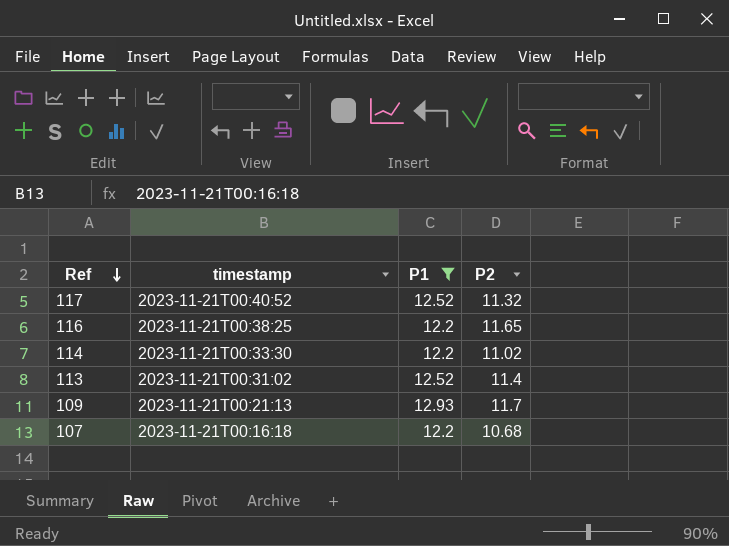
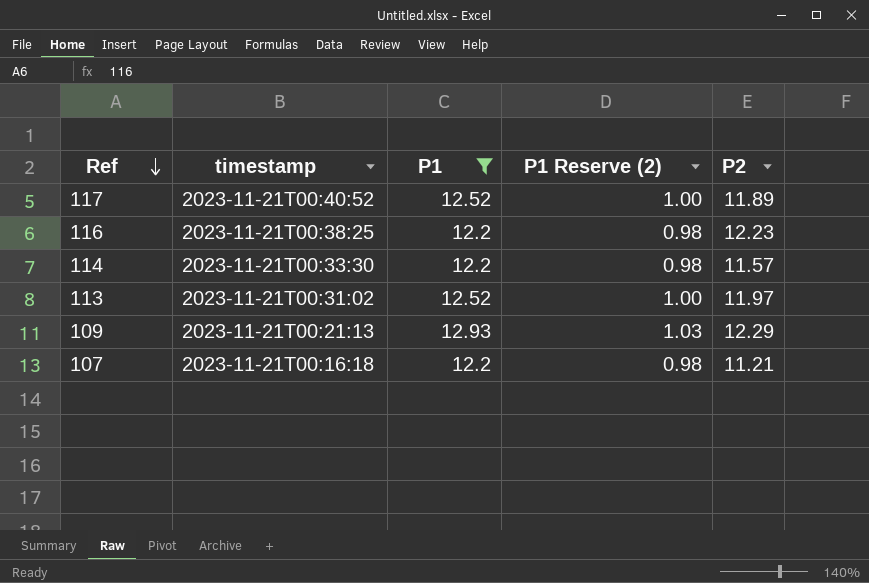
column P1 Reserve (2) | formula: none -> [P1] * 0.08
117 | P2: 11.32 -> 11.89
116 | P2: 11.65 -> 12.23
114 | P2: 11.02 -> 11.57
113 | P2: 11.4 -> 11.97
109 | P2: 11.7 -> 12.29
107 | P2: 10.68 -> 11.21

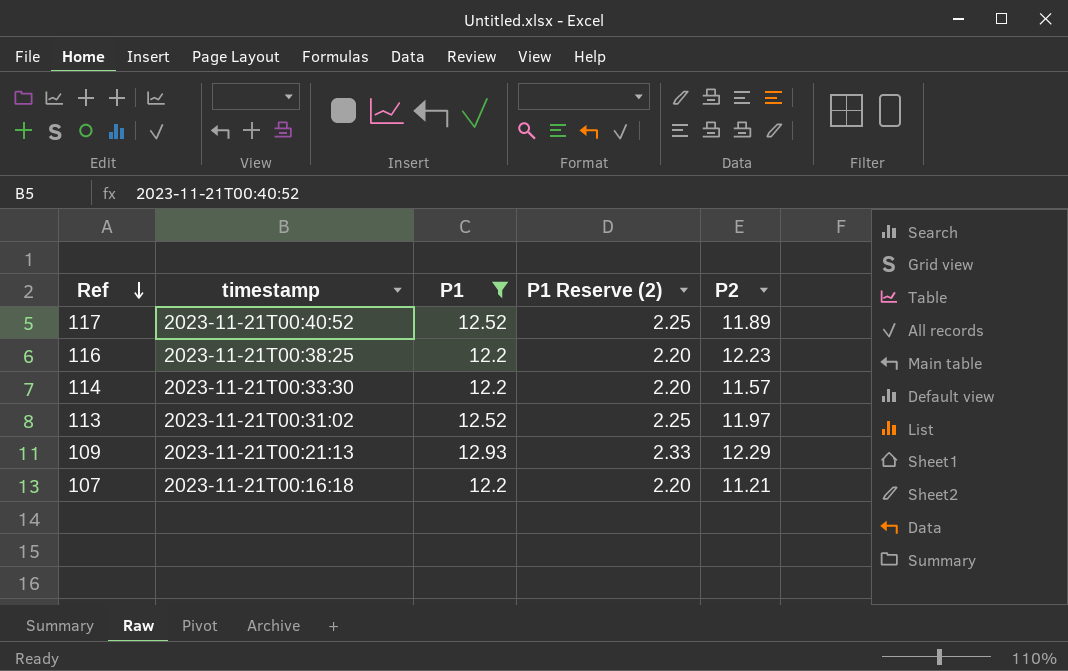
column P1 Reserve (2) | formula: [P1] * 0.08 -> [P1] * 0.18

